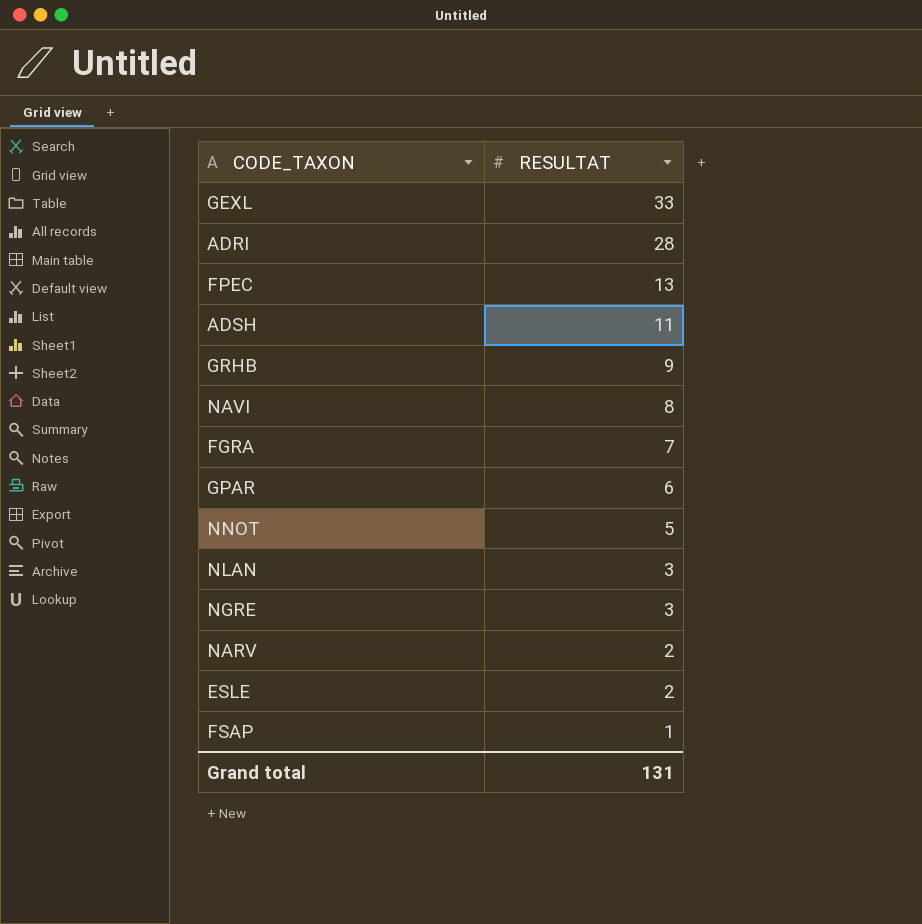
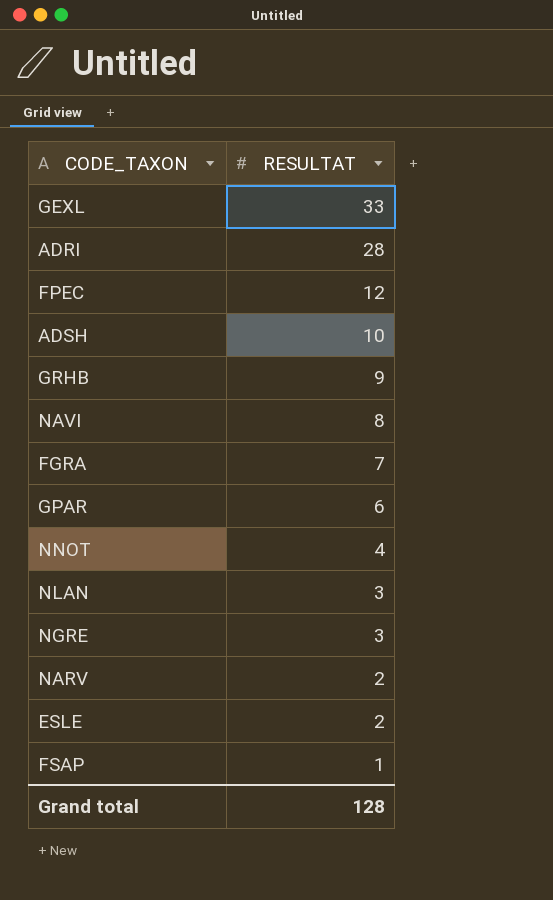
FPEC | RESULTAT: 13 -> 12
ADSH | RESULTAT: 11 -> 10
NNOT | RESULTAT: 5 -> 4
Grand total | RESULTAT: 131 -> 128

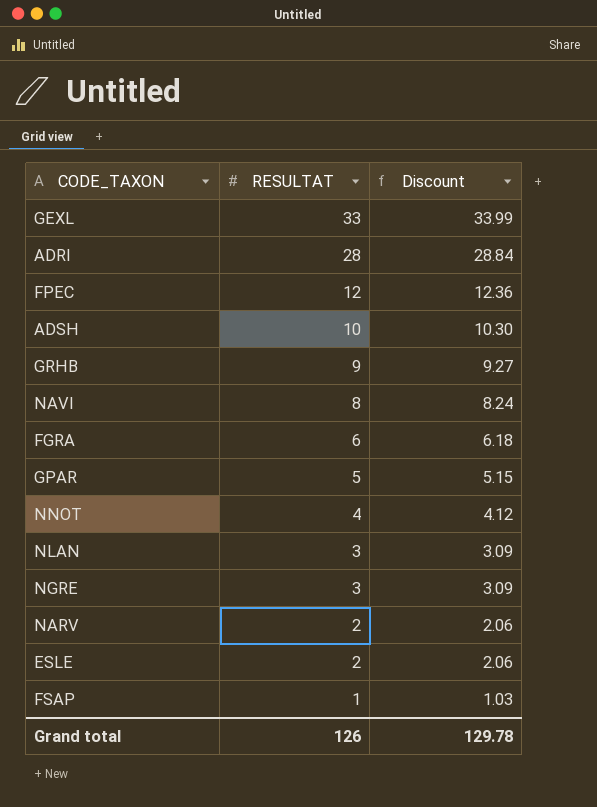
column Discount | formula: none -> [RESULTAT] * 1.03
FGRA | RESULTAT: 7 -> 6
GPAR | RESULTAT: 6 -> 5
Grand total | RESULTAT: 128 -> 126

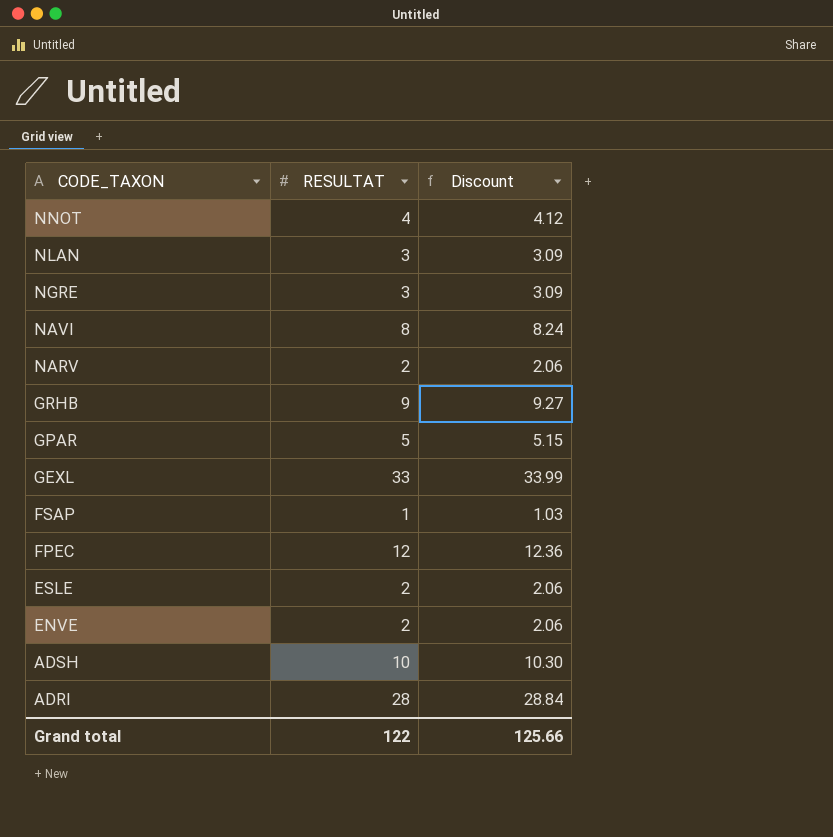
row order: RESULTAT descending -> CODE_TAXON descending
row FGRA: 6 | 6.18 -> none
row ENVE: none -> 2 | 2.06
Grand total | RESULTAT: 126 -> 122
Grand total | Discount: 129.78 -> 125.66

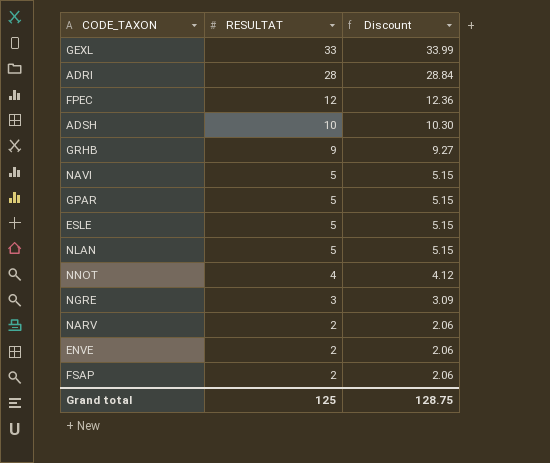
row order: CODE_TAXON descending -> RESULTAT descending
NAVI | RESULTAT: 8 -> 5
NAVI | Discount: 8.24 -> 5.15
ESLE | RESULTAT: 2 -> 5
ESLE | Discount: 2.06 -> 5.15
NLAN | RESULTAT: 3 -> 5
NLAN | Discount: 3.09 -> 5.15
FSAP | RESULTAT: 1 -> 2
FSAP | Discount: 1.03 -> 2.06
Grand total | RESULTAT: 122 -> 125
Grand total | Discount: 125.66 -> 128.75

